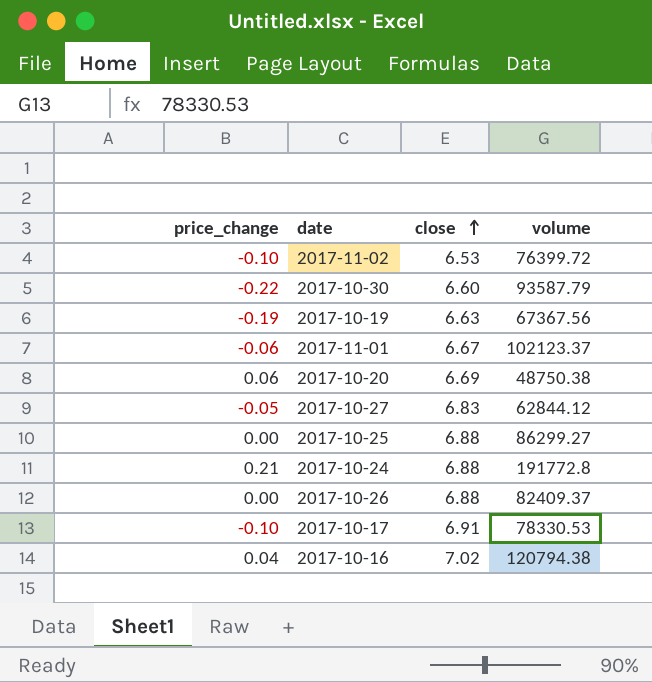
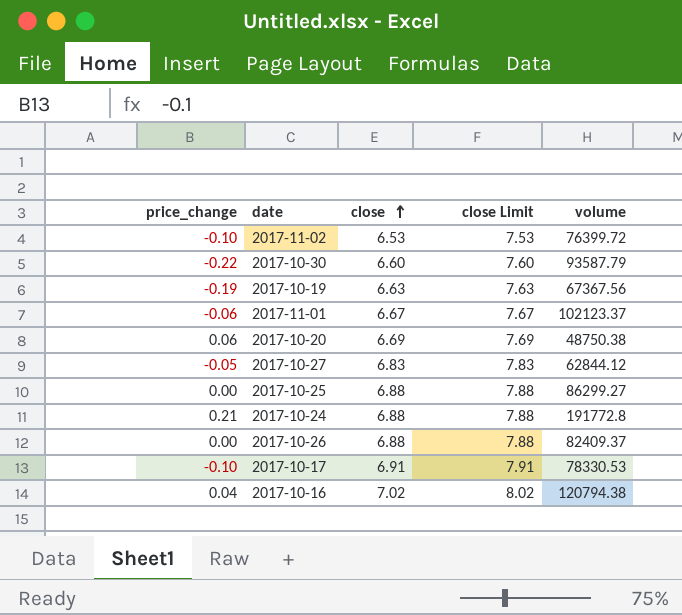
column close Limit | formula: none -> [close] + 1

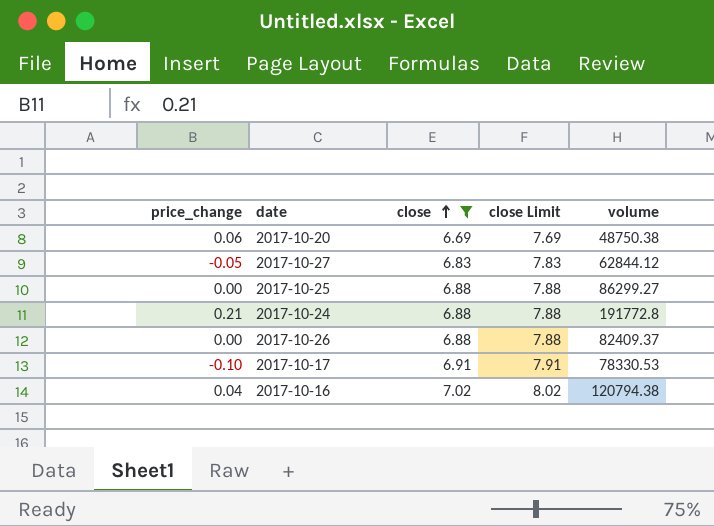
filter: none -> close >= 6.69

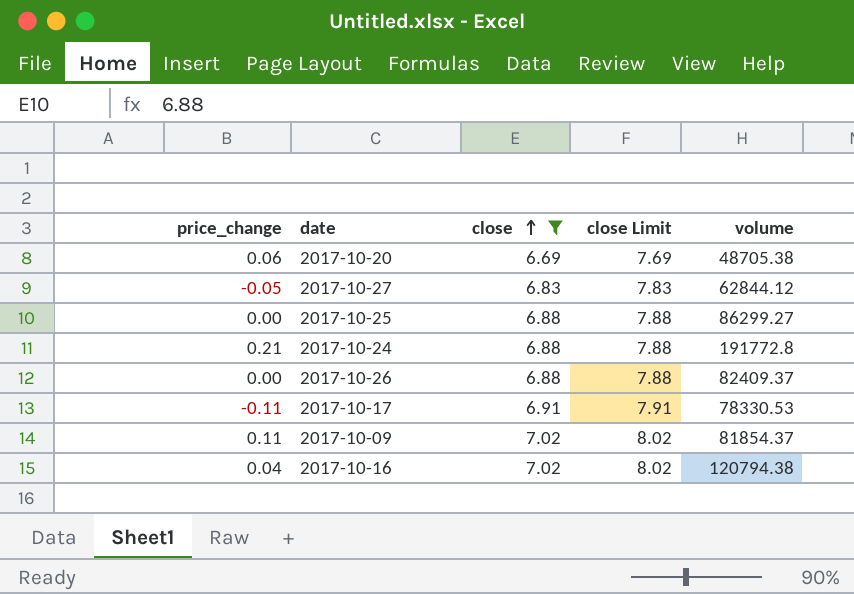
2017-10-20 | volume: 48750.38 -> 48705.38
2017-10-17 | price_change: -0.10 -> -0.11
row 2017-10-09: none -> 0.11 | 7.02 | 8.02 | 81854.37

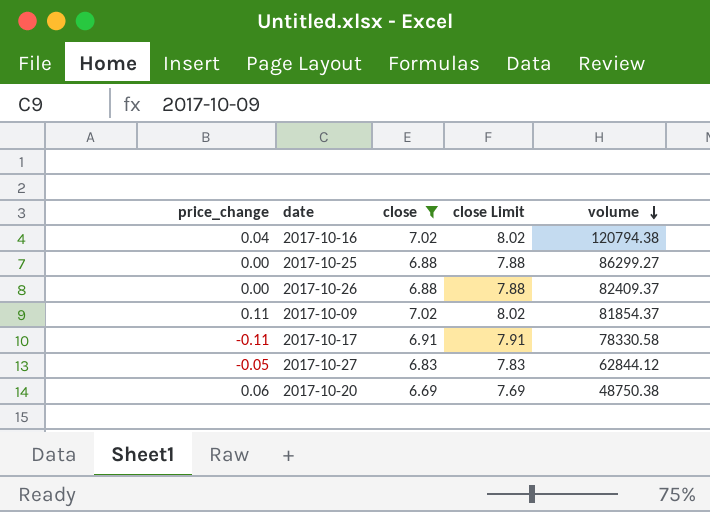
row order: close ascending -> volume descending
row 2017-10-24: 0.21 | 6.88 | 7.88 | 191772.8 -> none
2017-10-17 | volume: 78330.53 -> 78330.58
2017-10-20 | volume: 48705.38 -> 48750.38

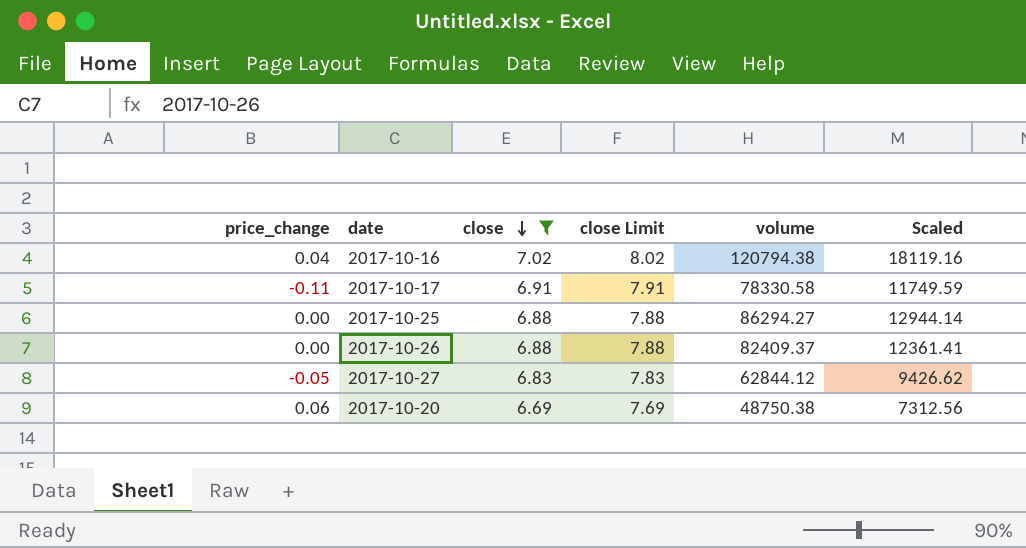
row order: volume descending -> close descending
column Scaled | formula: none -> [volume] * 0.15
row 2017-10-09: 0.11 | 7.02 | 8.02 | 81854.37 -> none
2017-10-25 | volume: 86299.27 -> 86294.27

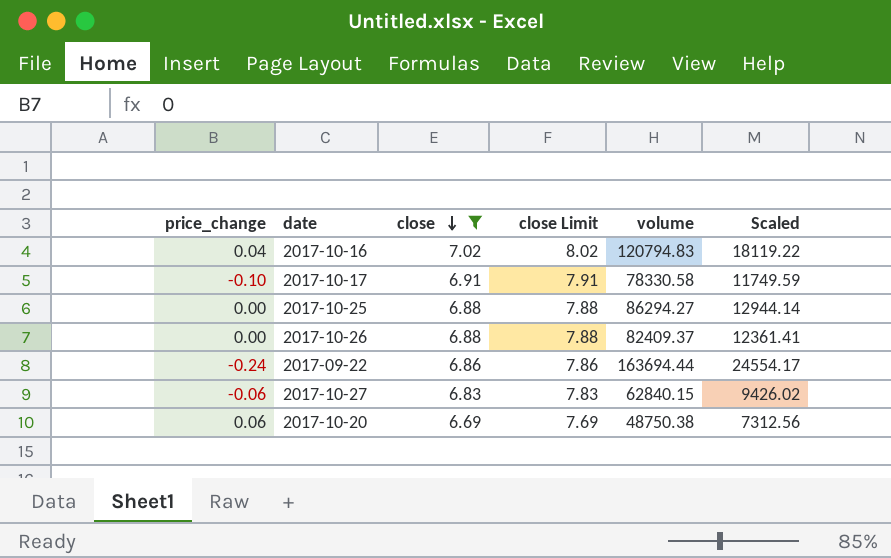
2017-10-16 | volume: 120794.38 -> 120794.83
2017-10-16 | Scaled: 18119.16 -> 18119.22
2017-10-17 | price_change: -0.11 -> -0.10
row 2017-09-22: none -> -0.24 | 6.86 | 7.86 | 163694.44 | 24554.17
2017-10-27 | price_change: -0.05 -> -0.06
2017-10-27 | volume: 62844.12 -> 62840.15
2017-10-27 | Scaled: 9426.62 -> 9426.02

